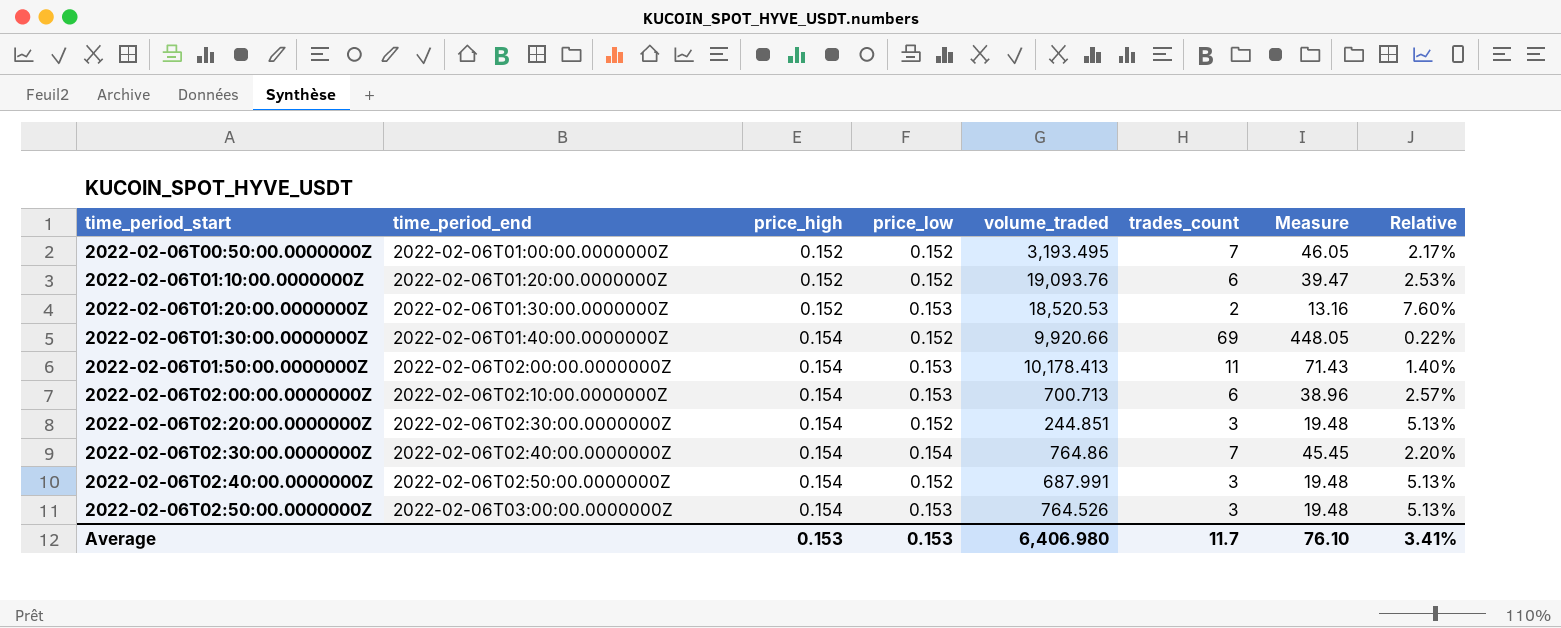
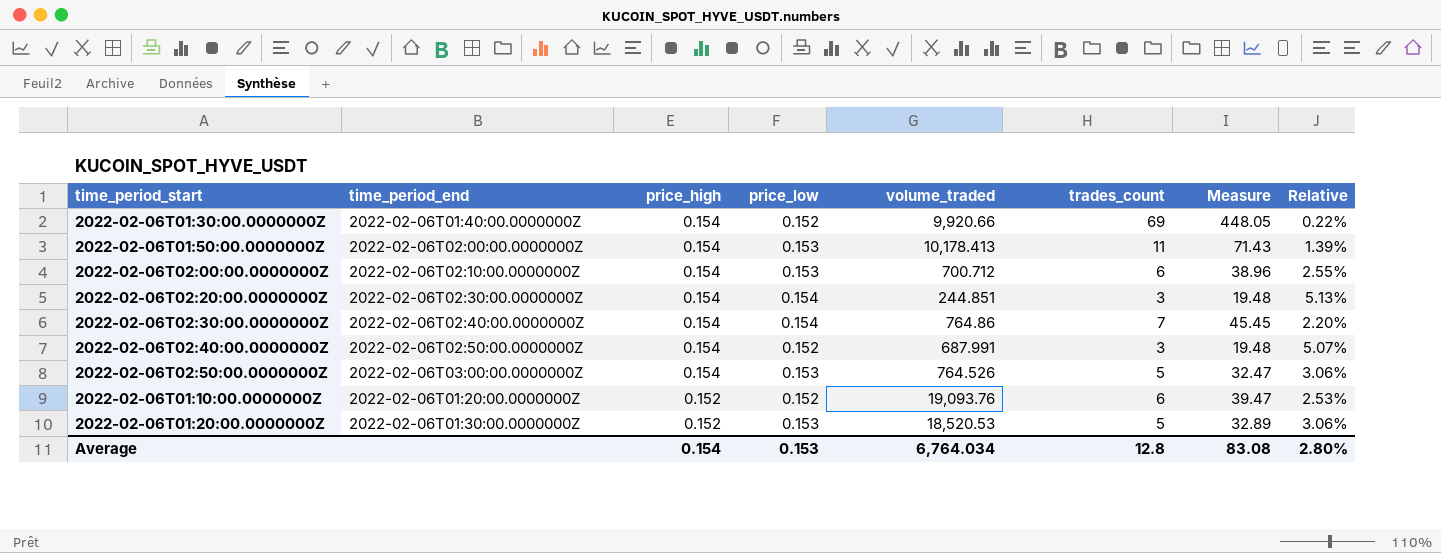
row order: time_period_start ascending -> price_high descending
column Relative | formula: [price_high] / [trades_count] -> [price_low] / [trades_count]
row 2022-02-06T00:50:00.0000000Z: 2022-02-06T01:00:00.0000000Z | 0.152 | 0.152 | 3,193.495 | 7 | 46.05 | 2.17% -> none
2022-02-06T02:00:00.0000000Z | volume_traded: 700.713 -> 700.712
2022-02-06T02:20:00.0000000Z | price_low: 0.152 -> 0.154
2022-02-06T02:50:00.0000000Z | trades_count: 3 -> 5
2022-02-06T02:50:00.0000000Z | Measure: 19.48 -> 32.47
2022-02-06T01:20:00.0000000Z | trades_count: 2 -> 5
2022-02-06T01:20:00.0000000Z | Measure: 13.16 -> 32.89
Average | price_high: 0.153 -> 0.154
Average | volume_traded: 6,406.980 -> 6,764.034
Average | trades_count: 11.7 -> 12.8
Average | Measure: 76.10 -> 83.08
Average | Relative: 3.41% -> 2.80%

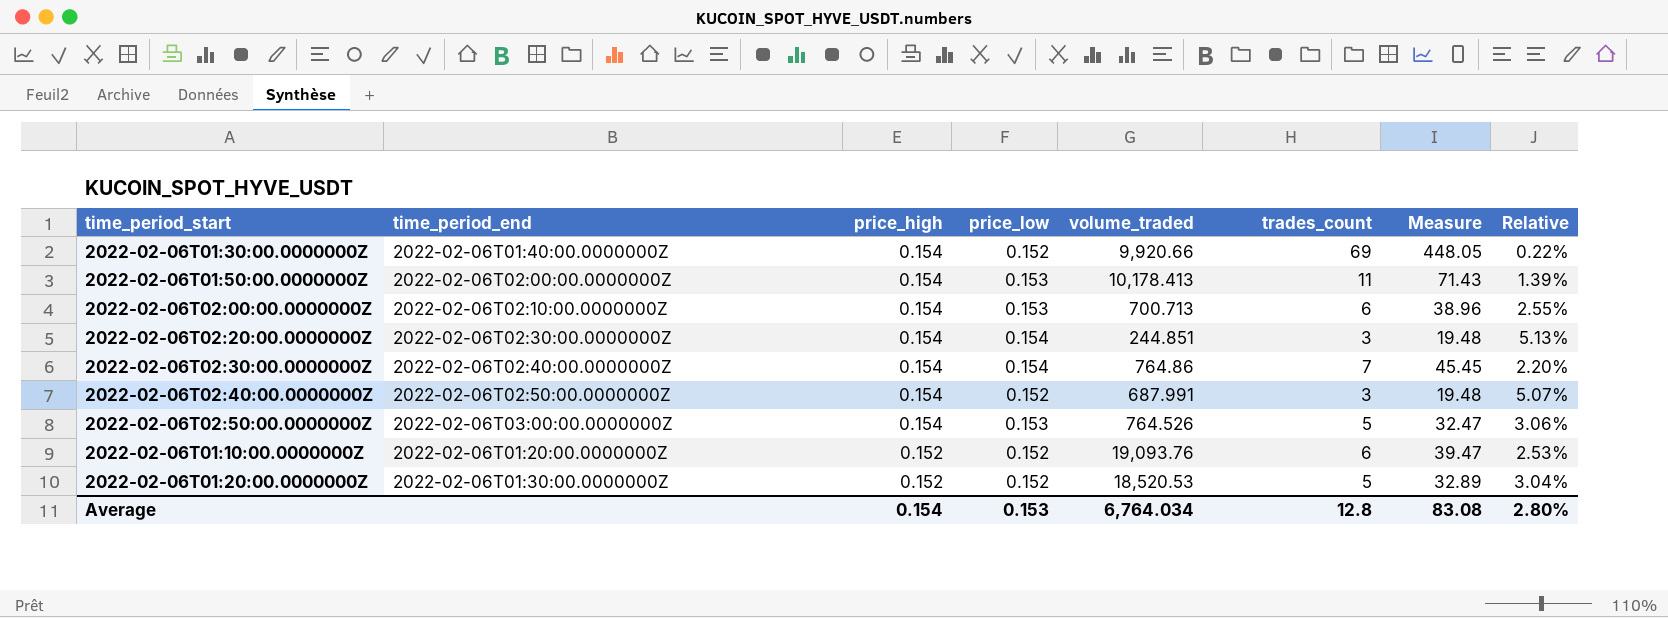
2022-02-06T02:00:00.0000000Z | volume_traded: 700.712 -> 700.713
2022-02-06T01:20:00.0000000Z | price_low: 0.153 -> 0.152
2022-02-06T01:20:00.0000000Z | Relative: 3.06% -> 3.04%

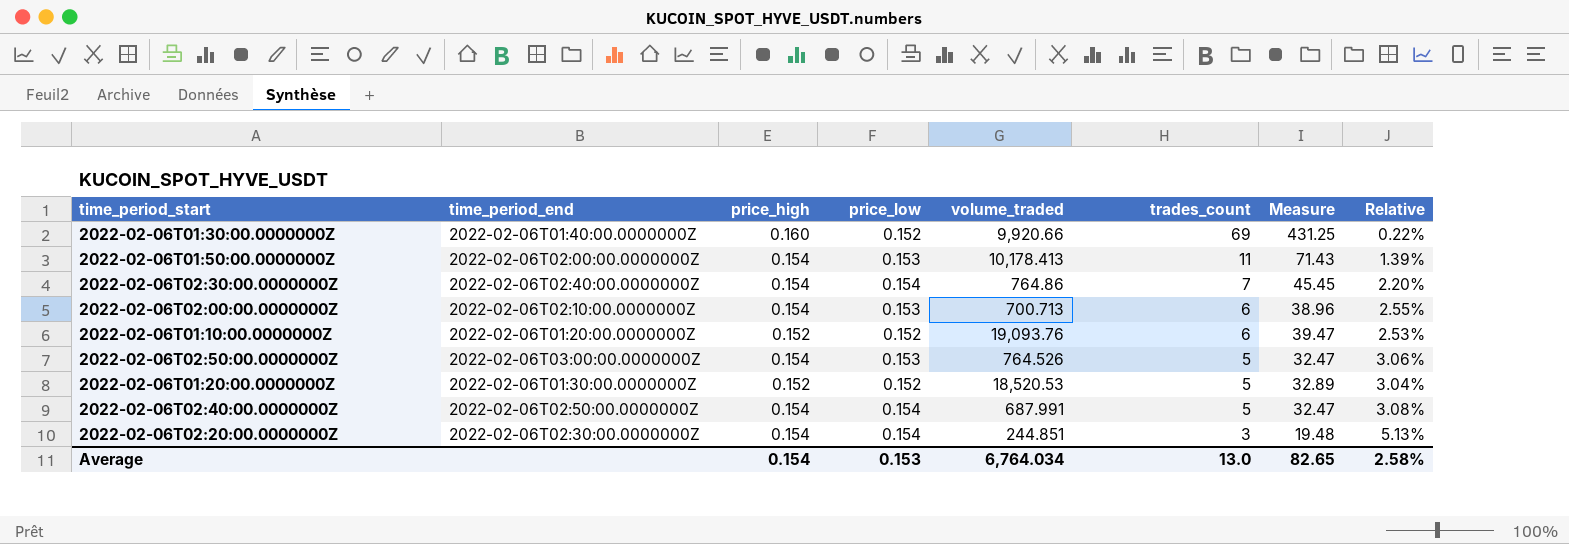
row order: price_high descending -> trades_count descending
2022-02-06T01:30:00.0000000Z | price_high: 0.154 -> 0.160
2022-02-06T01:30:00.0000000Z | Measure: 448.05 -> 431.25
2022-02-06T02:40:00.0000000Z | price_low: 0.152 -> 0.154
2022-02-06T02:40:00.0000000Z | trades_count: 3 -> 5
2022-02-06T02:40:00.0000000Z | Measure: 19.48 -> 32.47
2022-02-06T02:40:00.0000000Z | Relative: 5.07% -> 3.08%
Average | trades_count: 12.8 -> 13.0
Average | Measure: 83.08 -> 82.65
Average | Relative: 2.80% -> 2.58%

